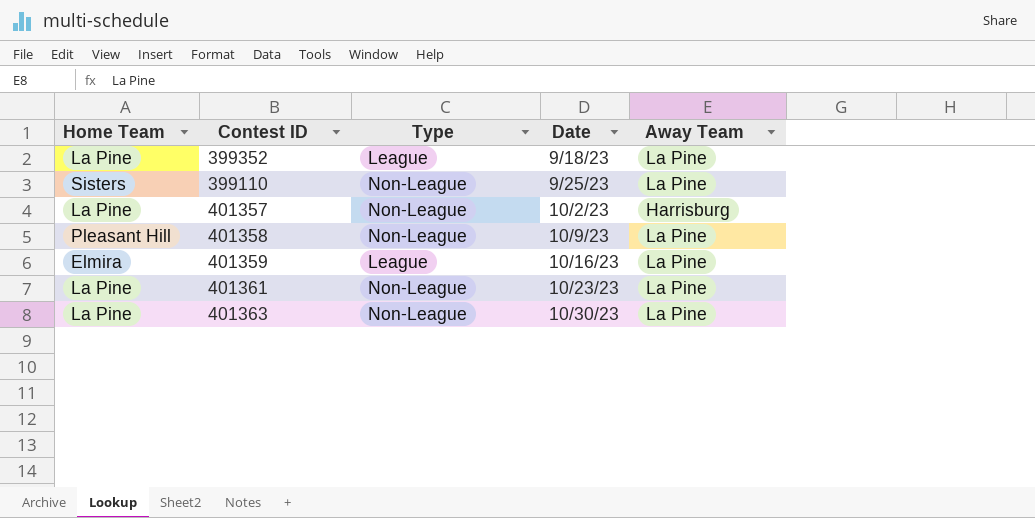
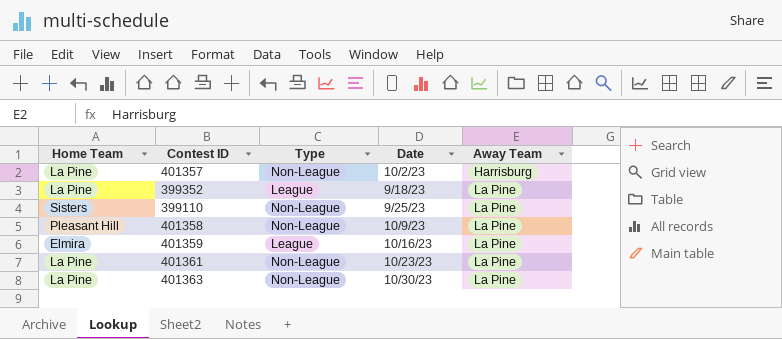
row order: Date ascending -> Away Team ascending

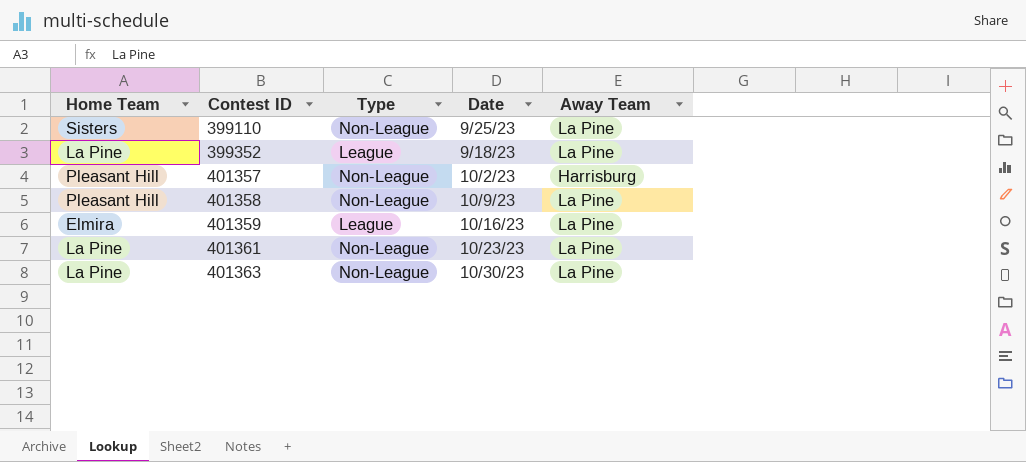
row order: Away Team ascending -> Contest ID ascending
401357 | Home Team: La Pine -> Pleasant Hill

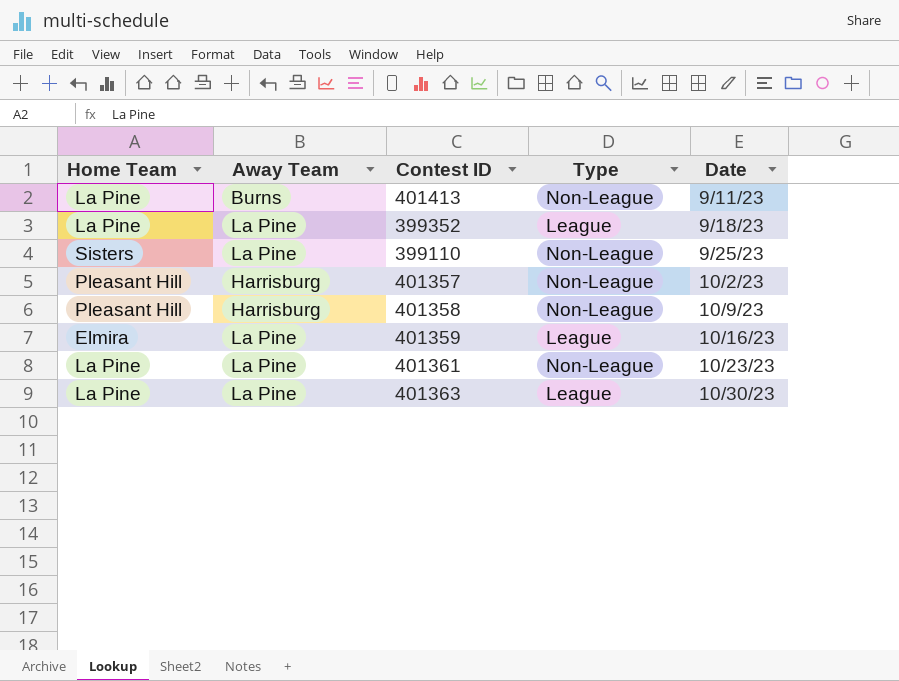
row order: Contest ID ascending -> Date ascending
column Away Team | position: 5 -> 2
row 401413: none -> La Pine | Burns | Non-League | 9/11/23
401358 | Away Team: La Pine -> Harrisburg
401363 | Type: Non-League -> League

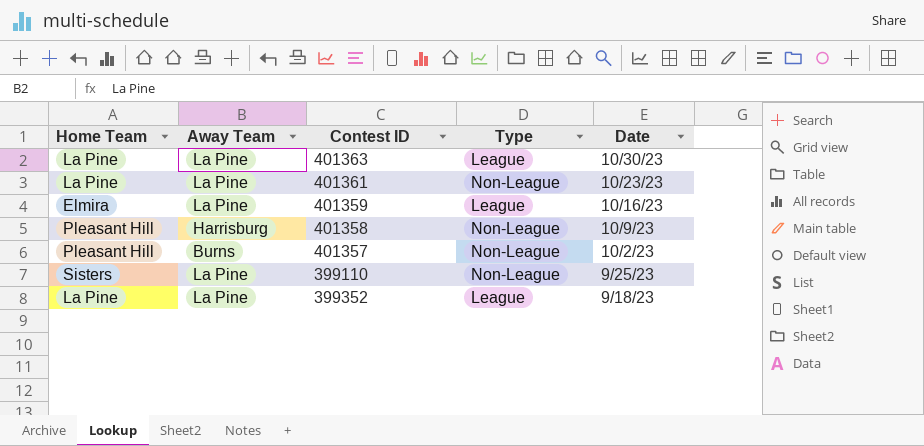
row order: Date ascending -> Date descending
row 401413: La Pine | Burns | Non-League | 9/11/23 -> none
401357 | Away Team: Harrisburg -> Burns

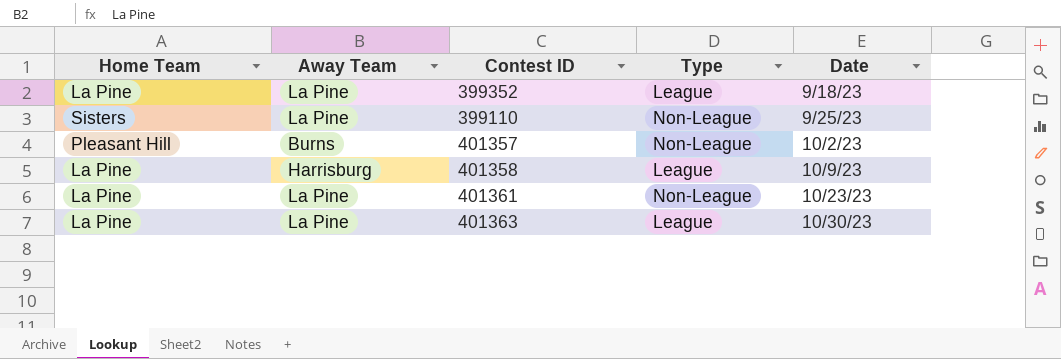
row order: Date descending -> Date ascending
row 401359: Elmira | La Pine | League | 10/16/23 -> none
401358 | Home Team: Pleasant Hill -> La Pine
401358 | Type: Non-League -> League

